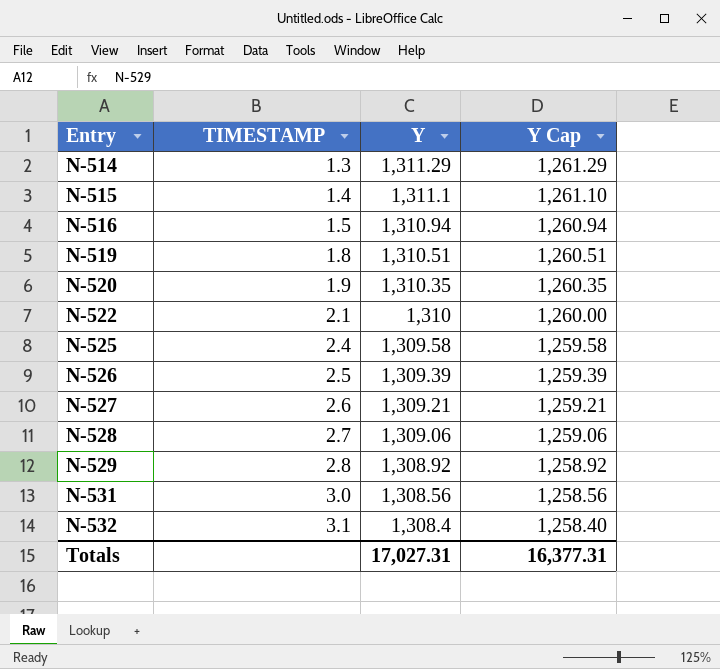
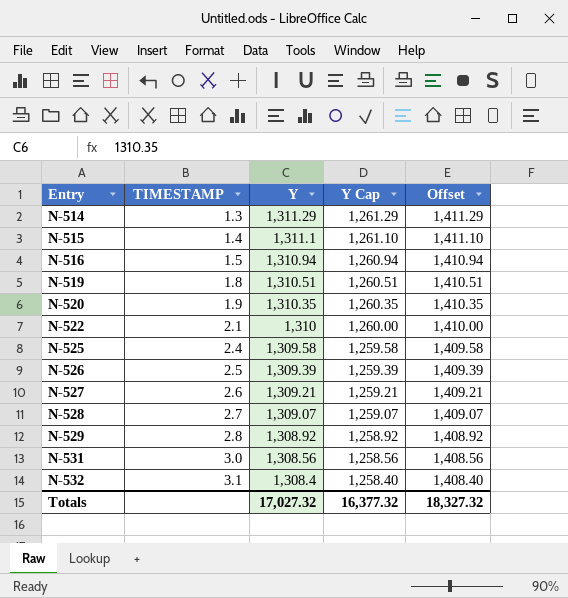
column Offset | formula: none -> [Y] + 100
N-528 | Y: 1,309.06 -> 1,309.07
N-528 | Y Cap: 1,259.06 -> 1,259.07
Totals | Y: 17,027.31 -> 17,027.32
Totals | Y Cap: 16,377.31 -> 16,377.32

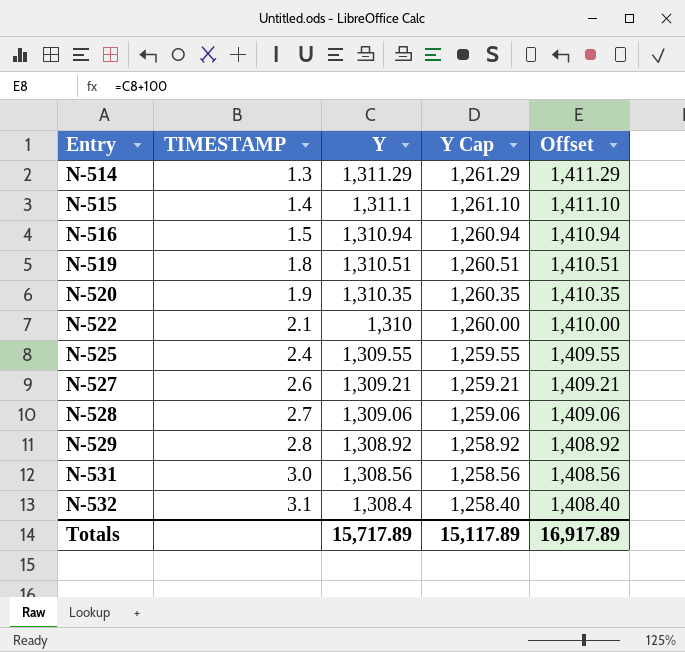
row N-526: 2.5 | 1,309.39 | 1,259.39 | 1,409.39 -> none
N-525 | Y: 1,309.58 -> 1,309.55
N-525 | Y Cap: 1,259.58 -> 1,259.55
N-525 | Offset: 1,409.58 -> 1,409.55
N-528 | Y: 1,309.07 -> 1,309.06
N-528 | Y Cap: 1,259.07 -> 1,259.06
N-528 | Offset: 1,409.07 -> 1,409.06
Totals | Y: 17,027.32 -> 15,717.89
Totals | Y Cap: 16,377.32 -> 15,117.89
Totals | Offset: 18,327.32 -> 16,917.89

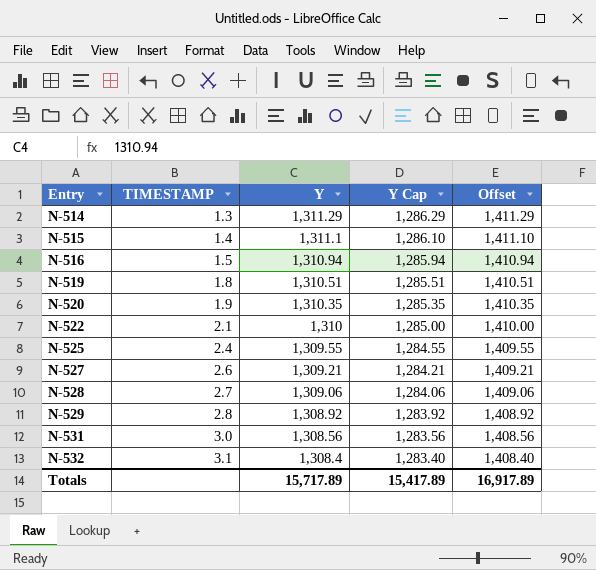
column Y Cap | formula: [Y] - 50 -> [Y] - 25
Totals | Y Cap: 15,117.89 -> 15,417.89

